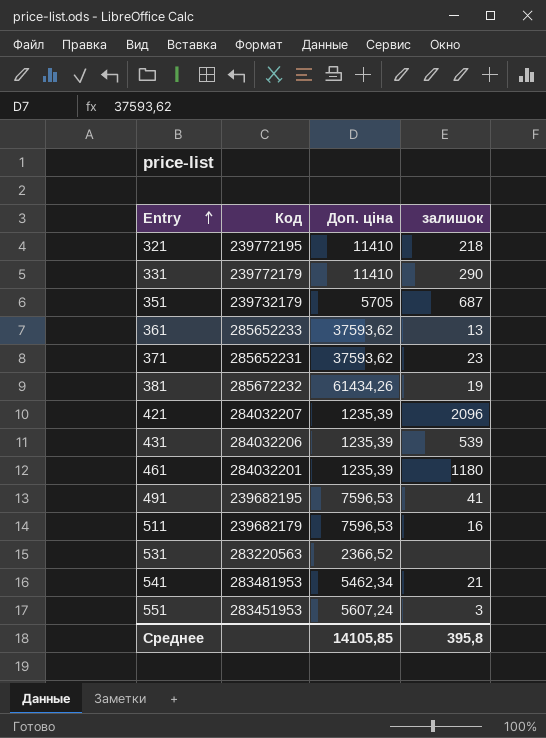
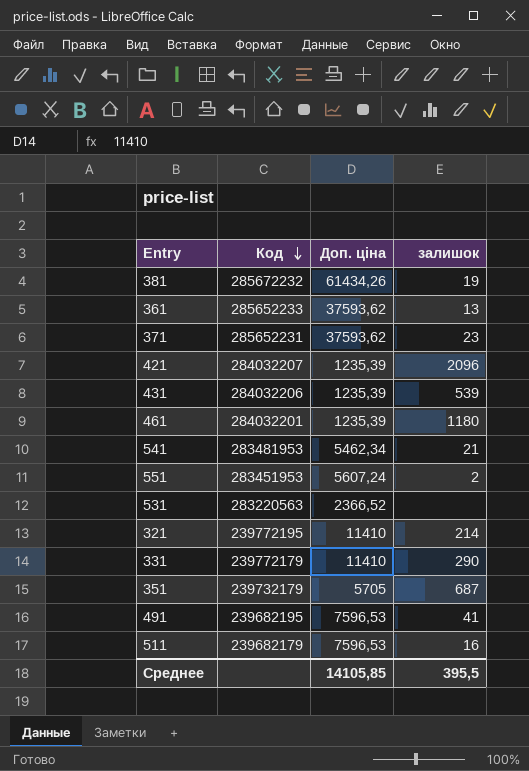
row order: Entry ascending -> Код descending
551 | залишок: 3 -> 2
321 | залишок: 218 -> 214
Среднее | залишок: 395,8 -> 395,5

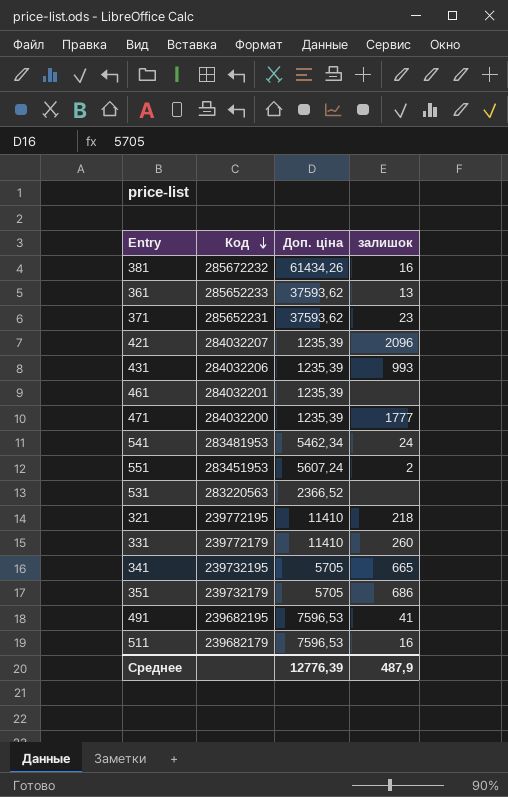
381 | залишок: 19 -> 16
431 | залишок: 539 -> 993
461 | залишок: 1180 -> none
row 471: none -> 284032200 | 1235,39 | 1777
541 | залишок: 21 -> 24
321 | залишок: 214 -> 218
331 | залишок: 290 -> 260
row 341: none -> 239732195 | 5705 | 665
351 | залишок: 687 -> 686
Среднее | Доп. ціна: 14105,85 -> 12776,39
Среднее | залишок: 395,5 -> 487,9

